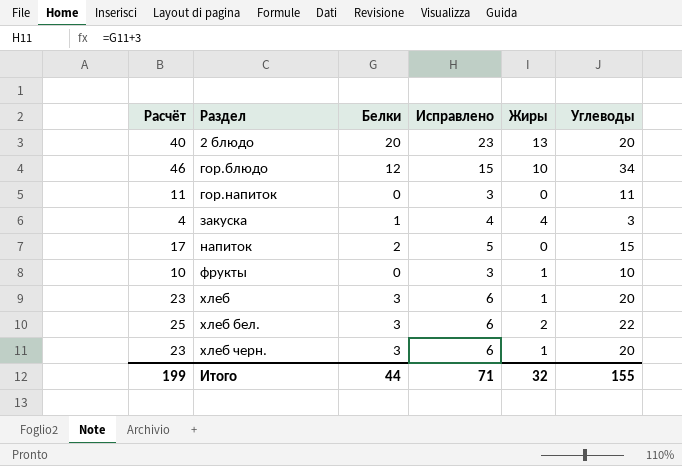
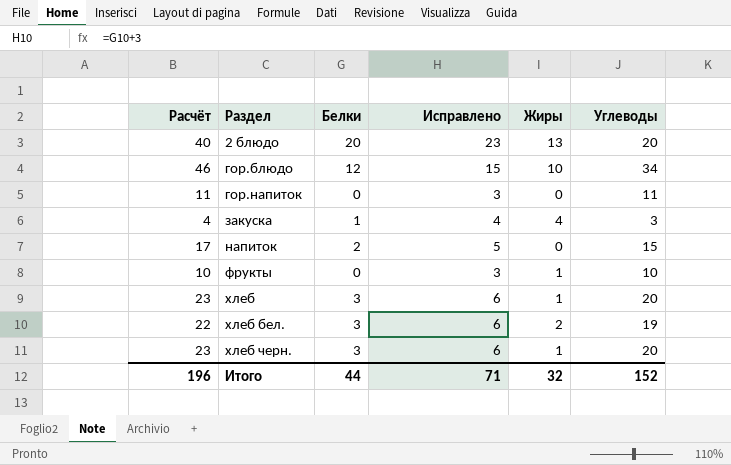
хлеб бел. | Расчёт: 25 -> 22
хлеб бел. | Углеводы: 22 -> 19
Итого | Расчёт: 199 -> 196
Итого | Углеводы: 155 -> 152

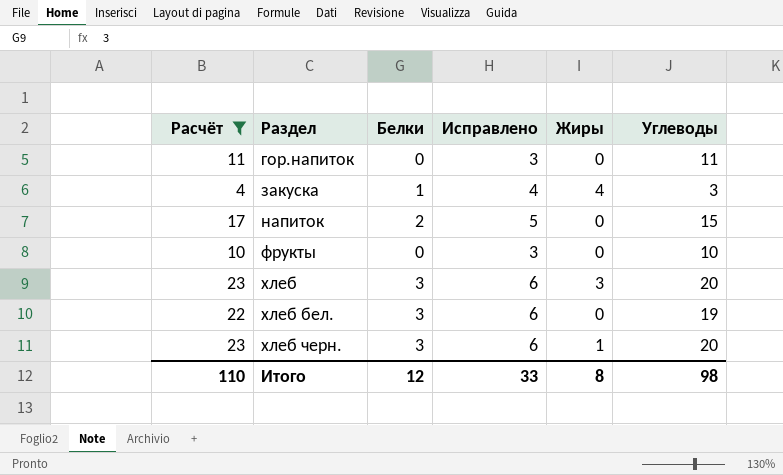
filter: none -> Расчёт <= 23
фрукты | Жиры: 1 -> 0
хлеб | Жиры: 1 -> 3
хлеб бел. | Жиры: 2 -> 0
Итого | Расчёт: 196 -> 110
Итого | Белки: 44 -> 12
Итого | Исправлено: 71 -> 33
Итого | Жиры: 32 -> 8
Итого | Углеводы: 152 -> 98

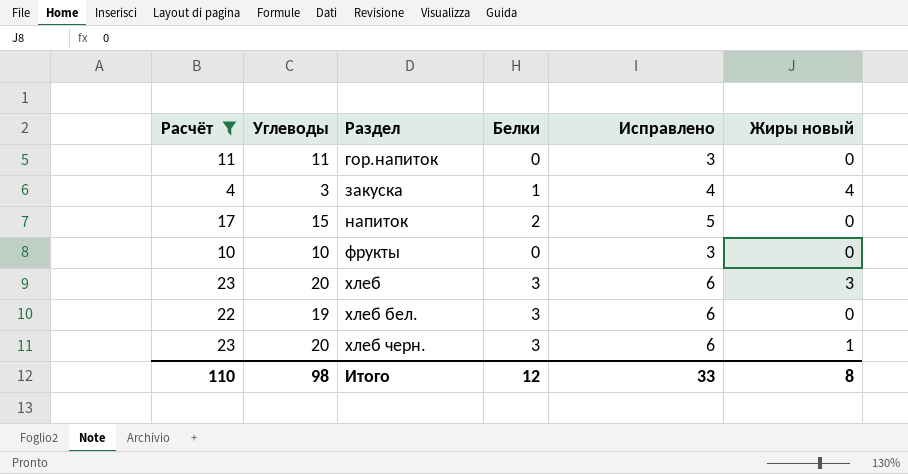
column Углеводы | position: 6 -> 2
column name: Жиры -> Жиры новый

